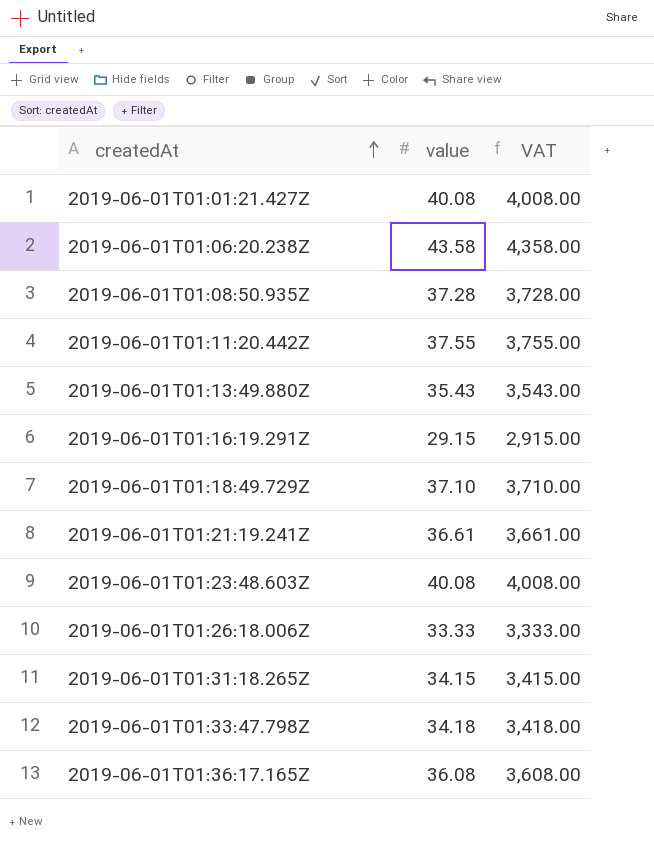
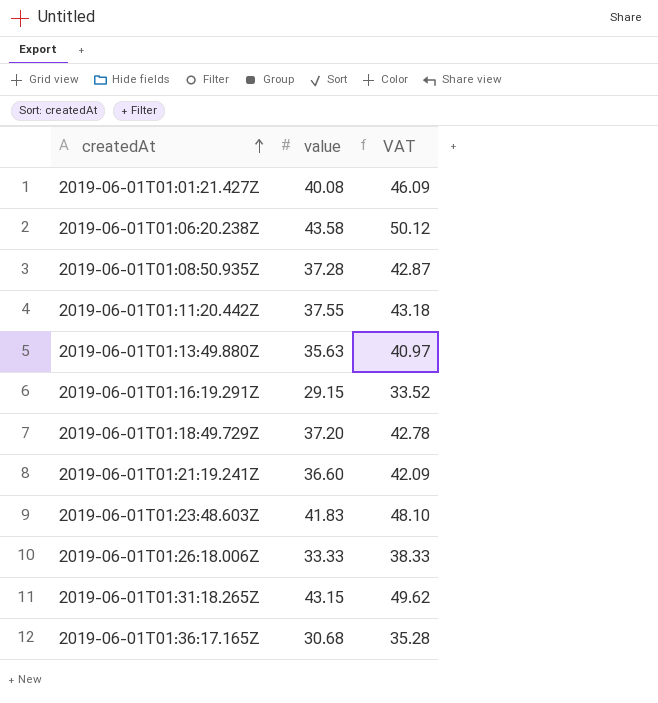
column VAT | formula: [value] * 100 -> [value] * 1.15
row 2019-06-01T01:33:47.798Z: 34.18 | 3,418.00 -> none
2019-06-01T01:13:49.880Z | value: 35.43 -> 35.63
2019-06-01T01:18:49.729Z | value: 37.10 -> 37.20
2019-06-01T01:21:19.241Z | value: 36.61 -> 36.60
2019-06-01T01:23:48.603Z | value: 40.08 -> 41.83
2019-06-01T01:31:18.265Z | value: 34.15 -> 43.15
2019-06-01T01:36:17.165Z | value: 36.08 -> 30.68

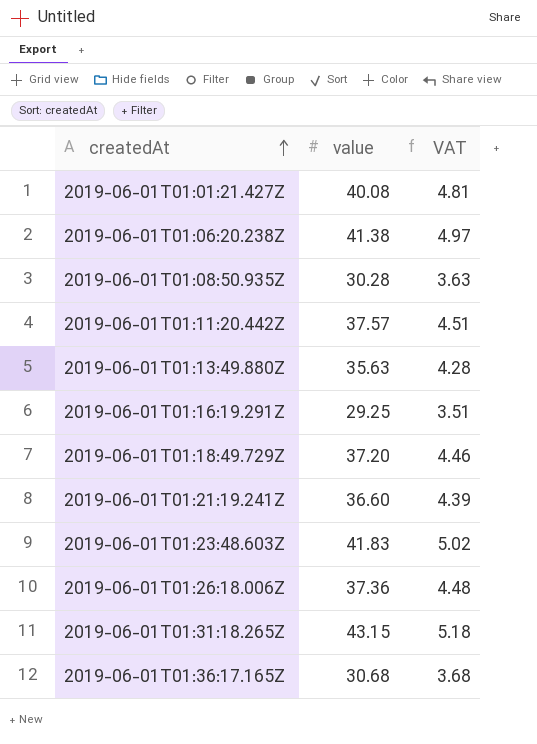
column VAT | formula: [value] * 1.15 -> [value] * 0.12
2019-06-01T01:06:20.238Z | value: 43.58 -> 41.38
2019-06-01T01:08:50.935Z | value: 37.28 -> 30.28
2019-06-01T01:11:20.442Z | value: 37.55 -> 37.57
2019-06-01T01:16:19.291Z | value: 29.15 -> 29.25
2019-06-01T01:26:18.006Z | value: 33.33 -> 37.36

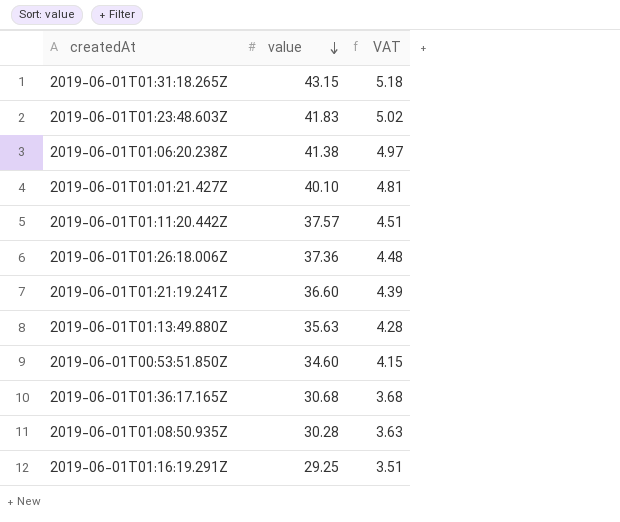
row order: createdAt ascending -> value descending
row 2019-06-01T01:18:49.729Z: 37.20 | 4.46 -> none
2019-06-01T01:01:21.427Z | value: 40.08 -> 40.10
row 2019-06-01T00:53:51.850Z: none -> 34.60 | 4.15

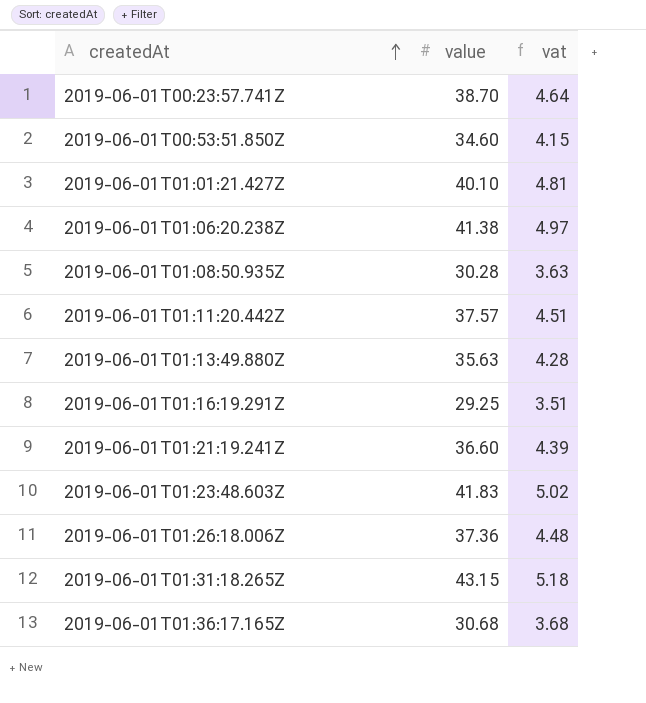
row order: value descending -> createdAt ascending
column name: VAT -> vat
row 2019-06-01T00:23:57.741Z: none -> 38.70 | 4.64

